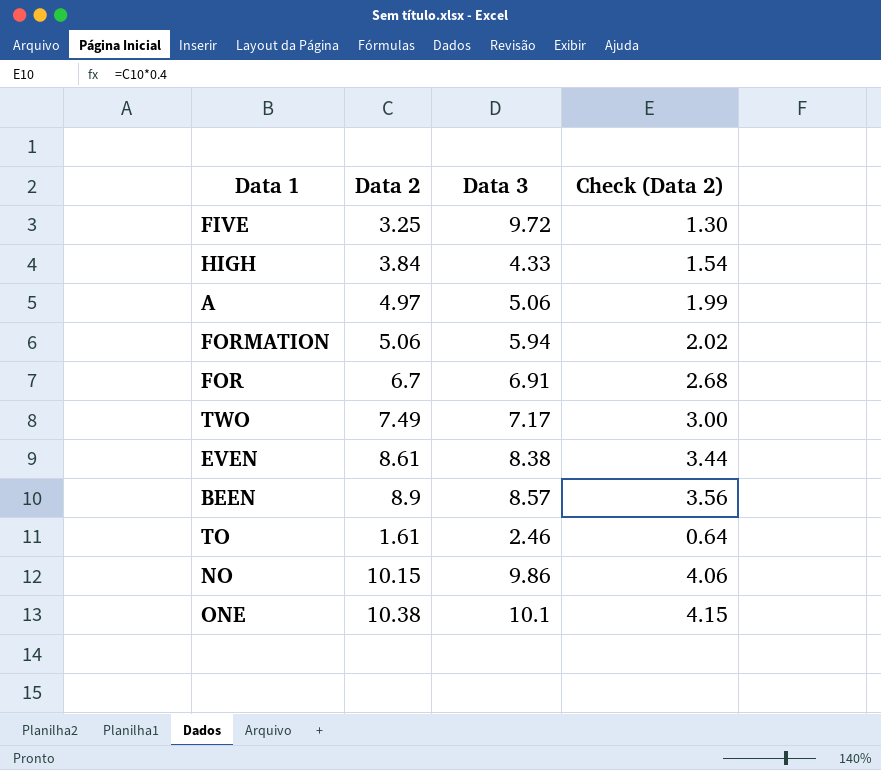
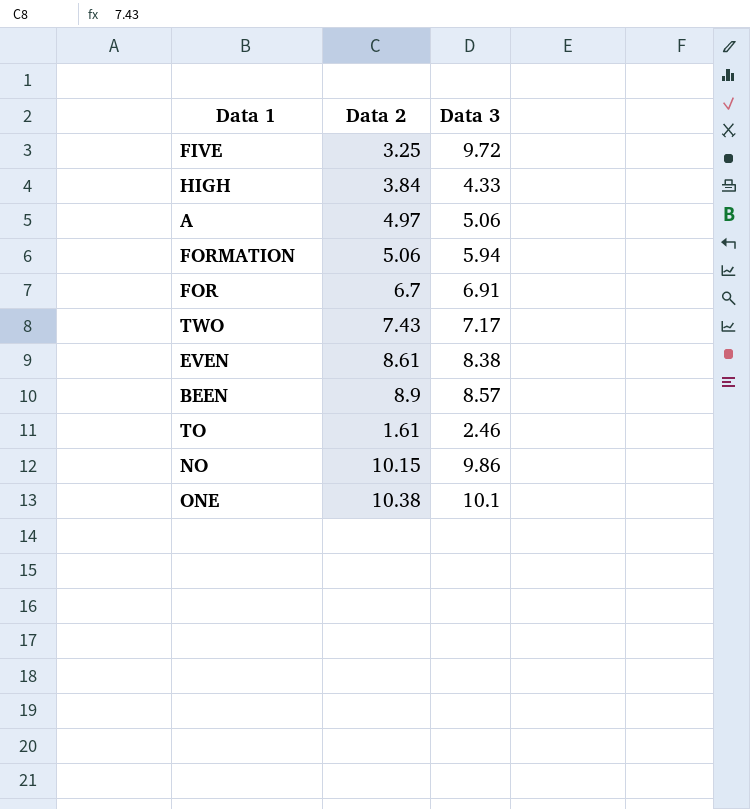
column Check (Data 2) | formula: [Data 2] * 0.4 -> none
TWO | Data 2: 7.49 -> 7.43

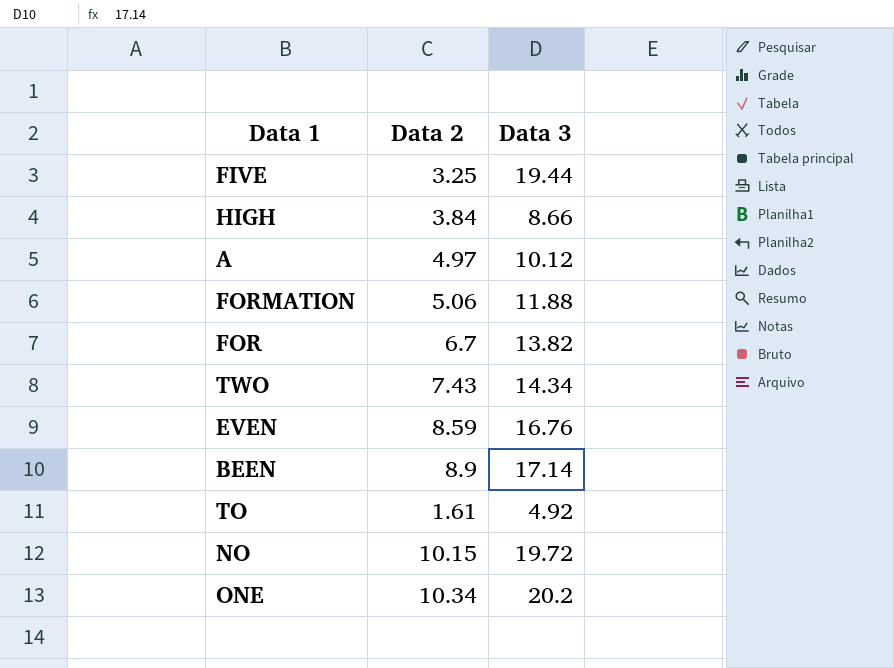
FIVE | Data 3: 9.72 -> 19.44
HIGH | Data 3: 4.33 -> 8.66
A | Data 3: 5.06 -> 10.12
FORMATION | Data 3: 5.94 -> 11.88
FOR | Data 3: 6.91 -> 13.82
TWO | Data 3: 7.17 -> 14.34
EVEN | Data 2: 8.61 -> 8.59
EVEN | Data 3: 8.38 -> 16.76
BEEN | Data 3: 8.57 -> 17.14
TO | Data 3: 2.46 -> 4.92
NO | Data 3: 9.86 -> 19.72
ONE | Data 2: 10.38 -> 10.34
ONE | Data 3: 10.1 -> 20.2

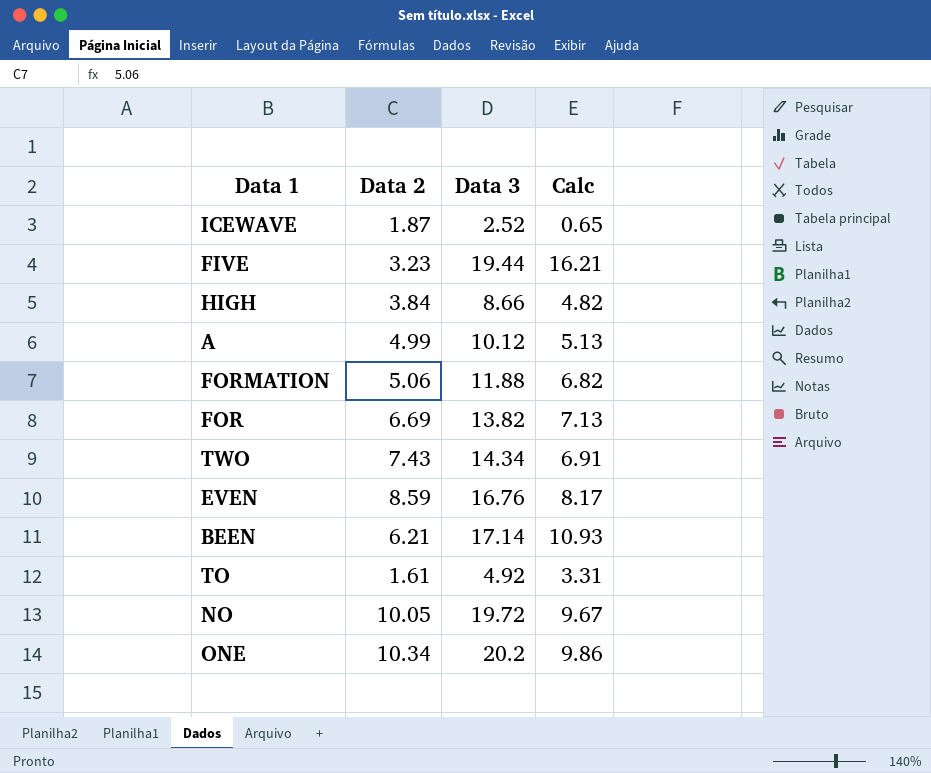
column Calc | formula: none -> [Data 3] - [Data 2]
row ICEWAVE: none -> 1.87 | 2.52 | 0.65
FIVE | Data 2: 3.25 -> 3.23
A | Data 2: 4.97 -> 4.99
FOR | Data 2: 6.7 -> 6.69
BEEN | Data 2: 8.9 -> 6.21
NO | Data 2: 10.15 -> 10.05

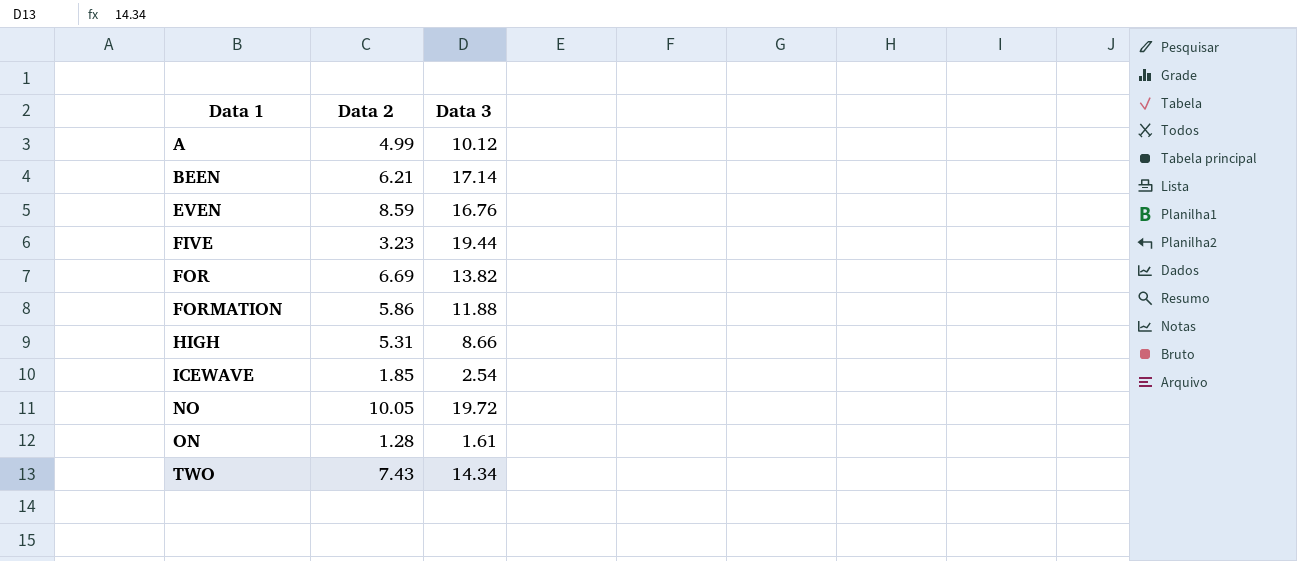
row order: none -> Data 1 ascending
column Calc | formula: [Data 3] - [Data 2] -> none
row TO: 1.61 | 4.92 | 3.31 -> none
row ONE: 10.34 | 20.2 | 9.86 -> none
FORMATION | Data 2: 5.06 -> 5.86
HIGH | Data 2: 3.84 -> 5.31
ICEWAVE | Data 2: 1.87 -> 1.85
ICEWAVE | Data 3: 2.52 -> 2.54
row ON: none -> 1.28 | 1.61

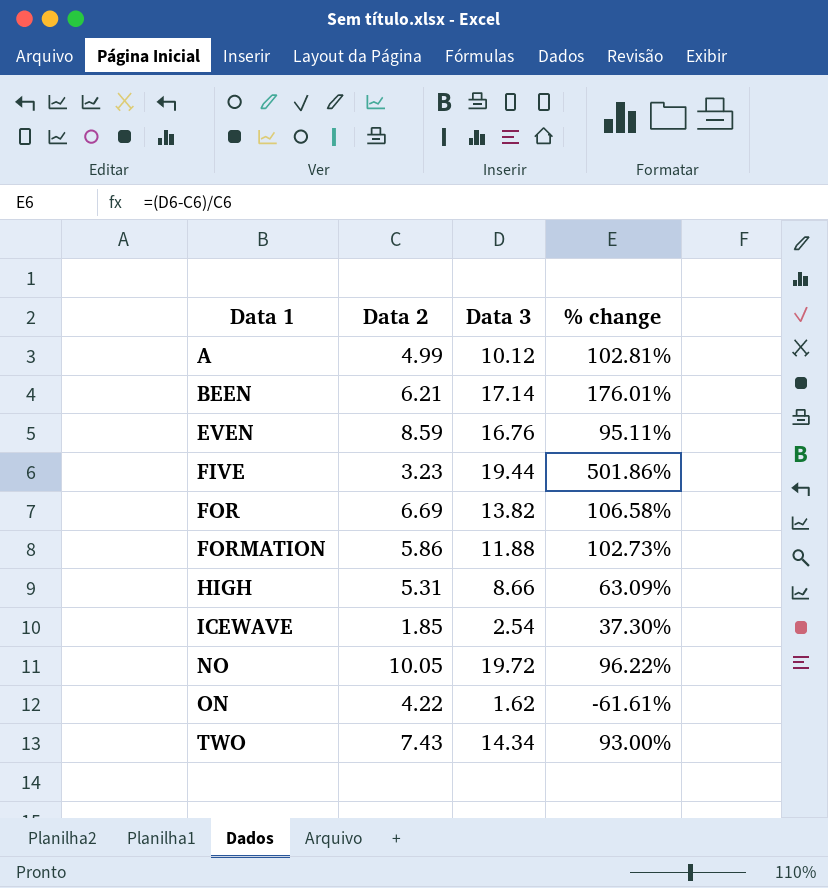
column % change | formula: none -> ([Data 3] - [Data 2]) / [Data 2]
ON | Data 2: 1.28 -> 4.22
ON | Data 3: 1.61 -> 1.62

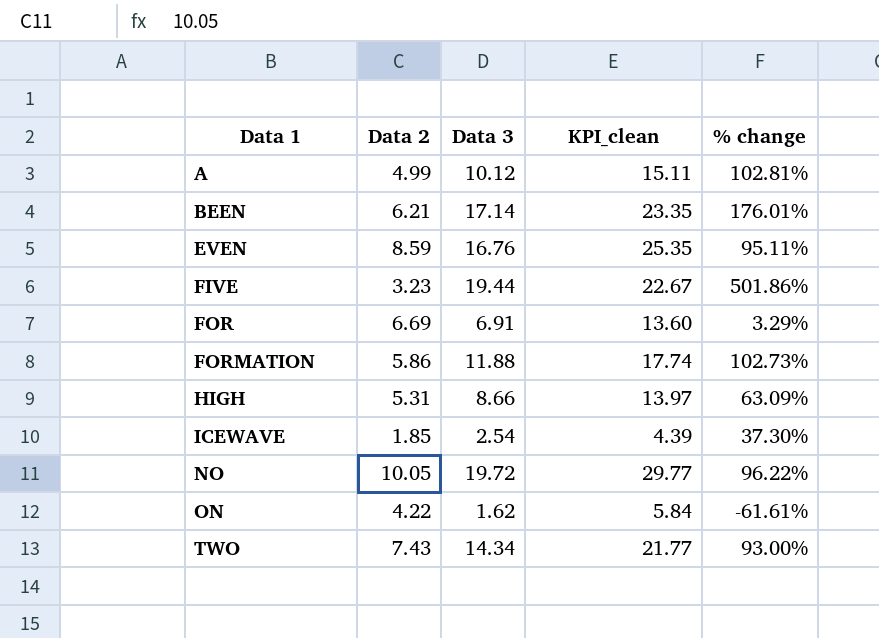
column KPI_clean | formula: none -> [Data 2] + [Data 3]
FOR | Data 3: 13.82 -> 6.91
FOR | % change: 106.58% -> 3.29%

